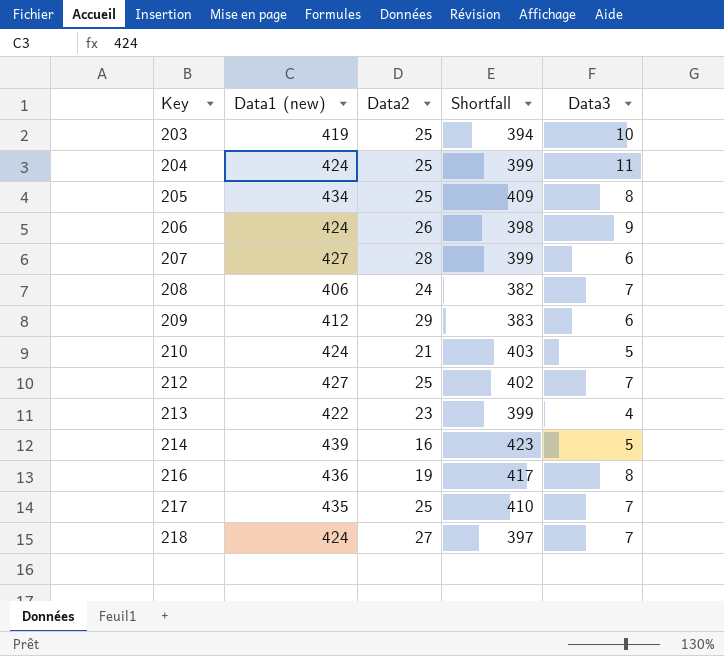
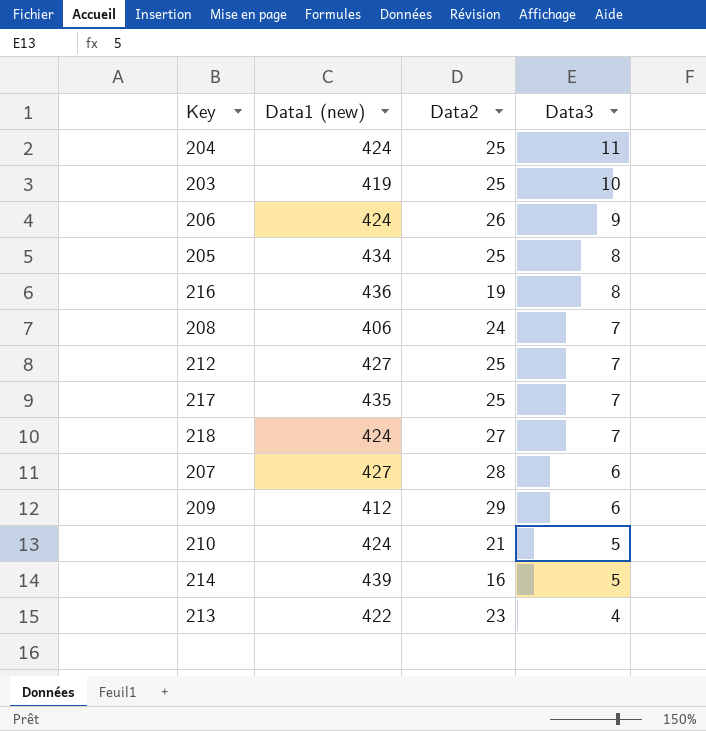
row order: Key ascending -> Data3 descending
column Shortfall | formula: [Data1 (new)] - [Data2] -> none

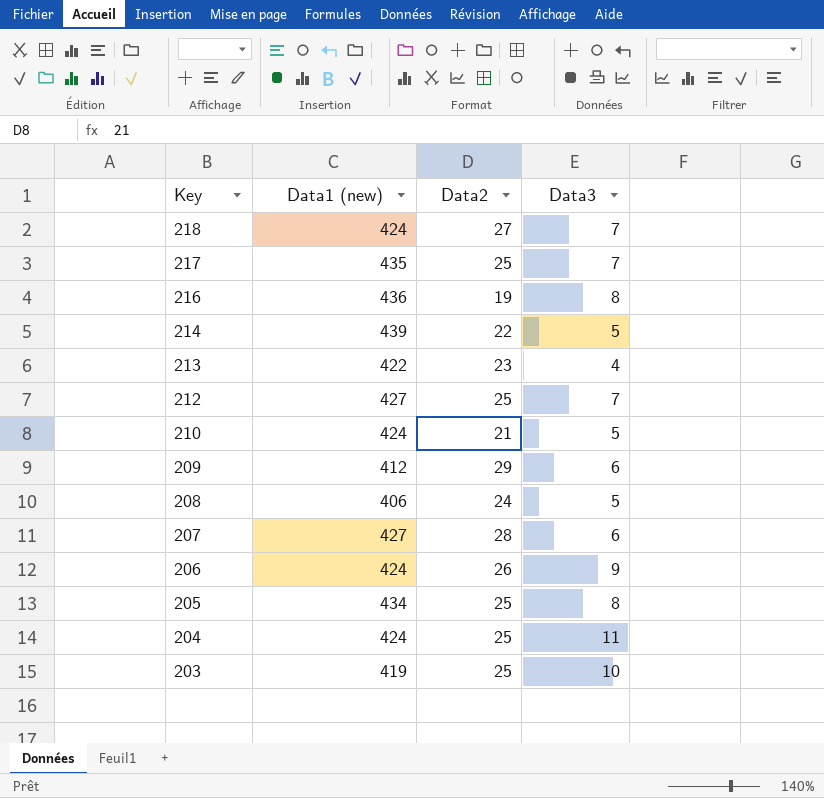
row order: Data3 descending -> Key descending
214 | Data2: 16 -> 22
208 | Data3: 7 -> 5

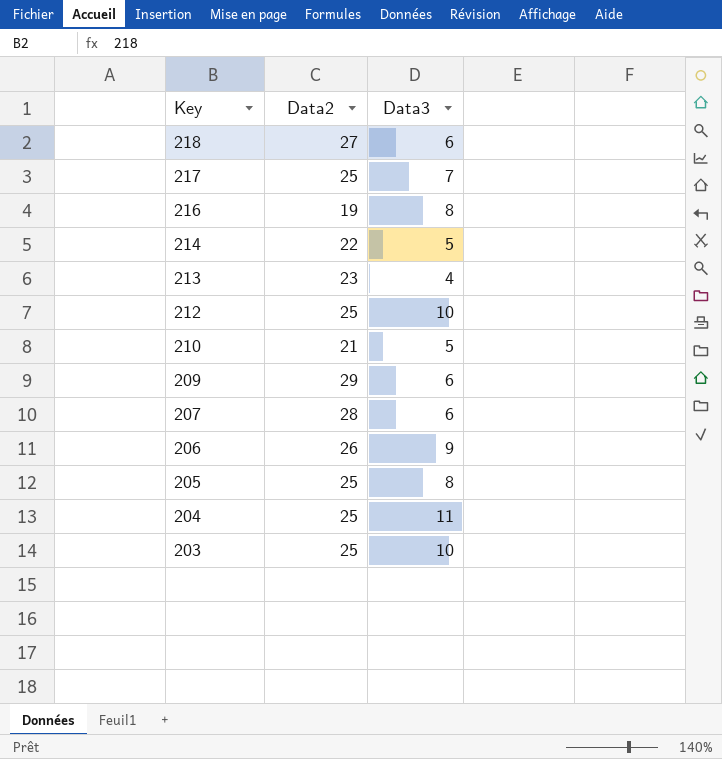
column Data1 (new) | position: 2 -> none
row 208: 406 | 24 | 5 -> none
218 | Data3: 7 -> 6
212 | Data3: 7 -> 10

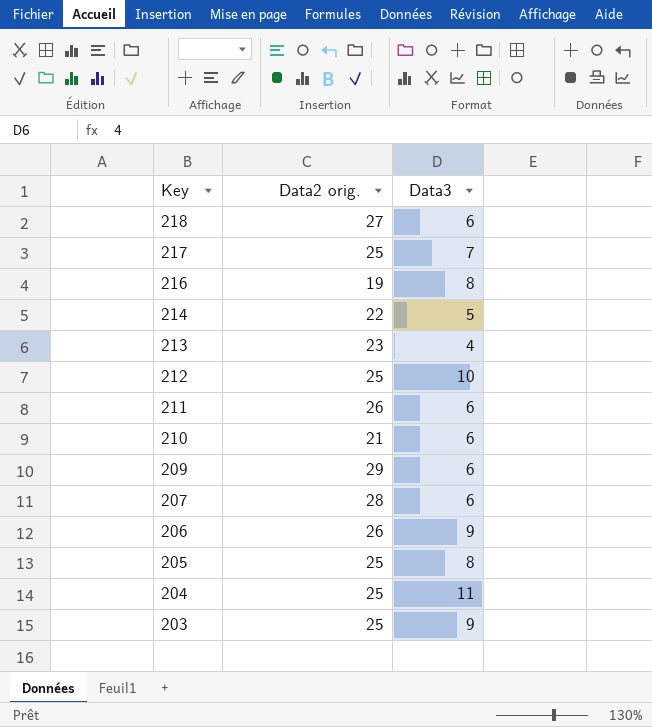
column name: Data2 -> Data2 orig.
row 211: none -> 26 | 6
210 | Data3: 5 -> 6
203 | Data3: 10 -> 9

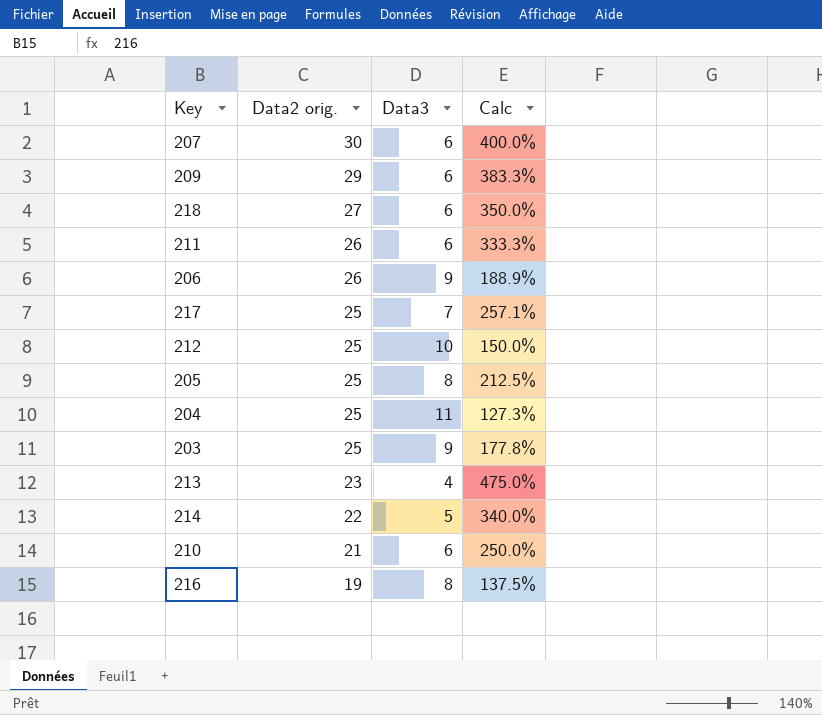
row order: Key descending -> Data2 orig. descending
column Calc | formula: none -> ([Data2 orig.] - [Data3]) / [Data3]
207 | Data2 orig.: 28 -> 30

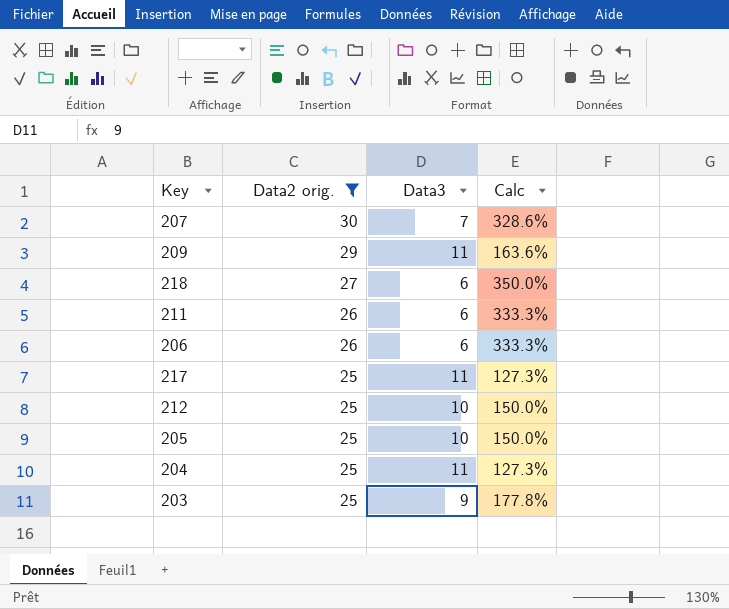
filter: none -> Data2 orig. >= 25
207 | Data3: 6 -> 7
207 | Calc: 400.0% -> 328.6%
209 | Data3: 6 -> 11
209 | Calc: 383.3% -> 163.6%
206 | Data3: 9 -> 6
206 | Calc: 188.9% -> 333.3%
217 | Data3: 7 -> 11
217 | Calc: 257.1% -> 127.3%
205 | Data3: 8 -> 10
205 | Calc: 212.5% -> 150.0%

